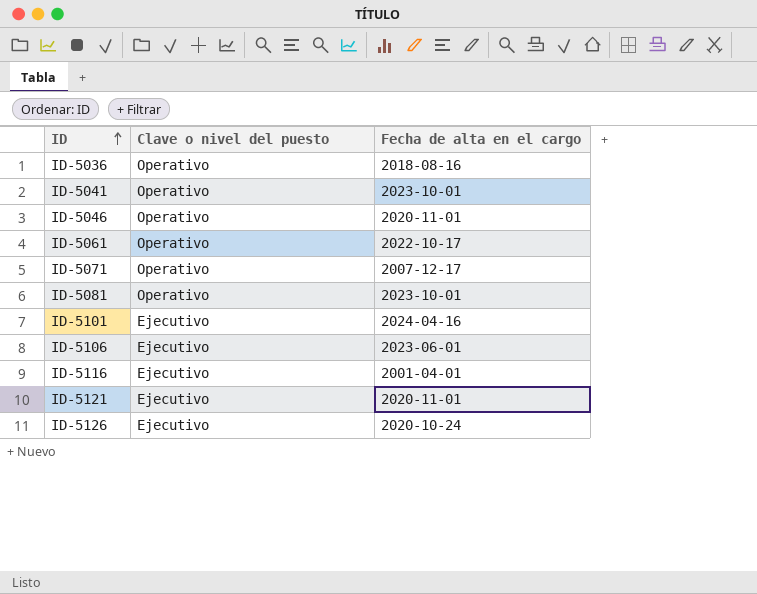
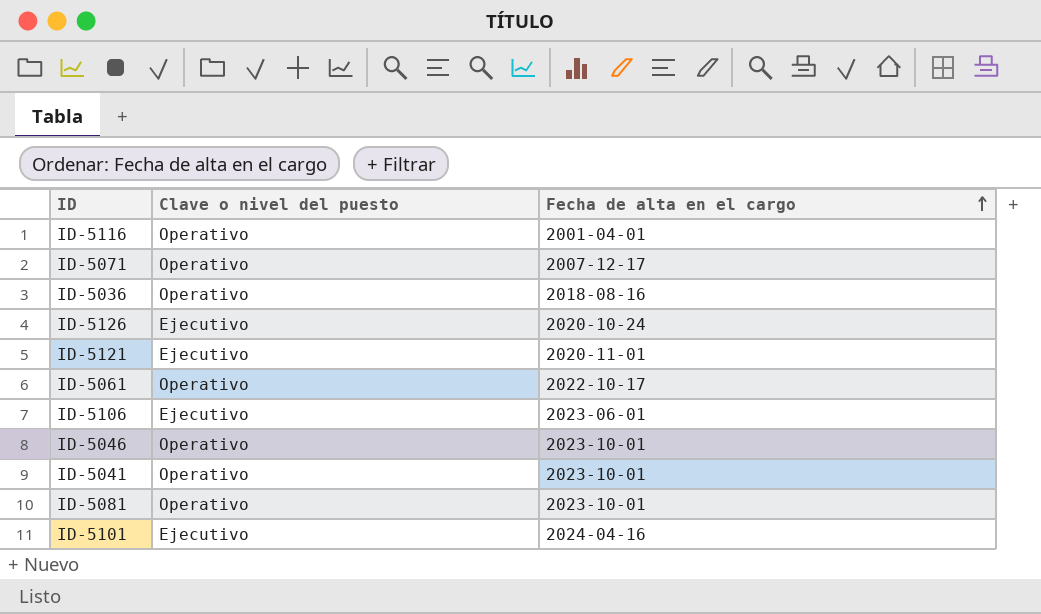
row order: ID ascending -> Fecha de alta en el cargo ascending
ID-5116 | Clave o nivel del puesto: Ejecutivo -> Operativo
ID-5046 | Fecha de alta en el cargo: 2020-11-01 -> 2023-10-01

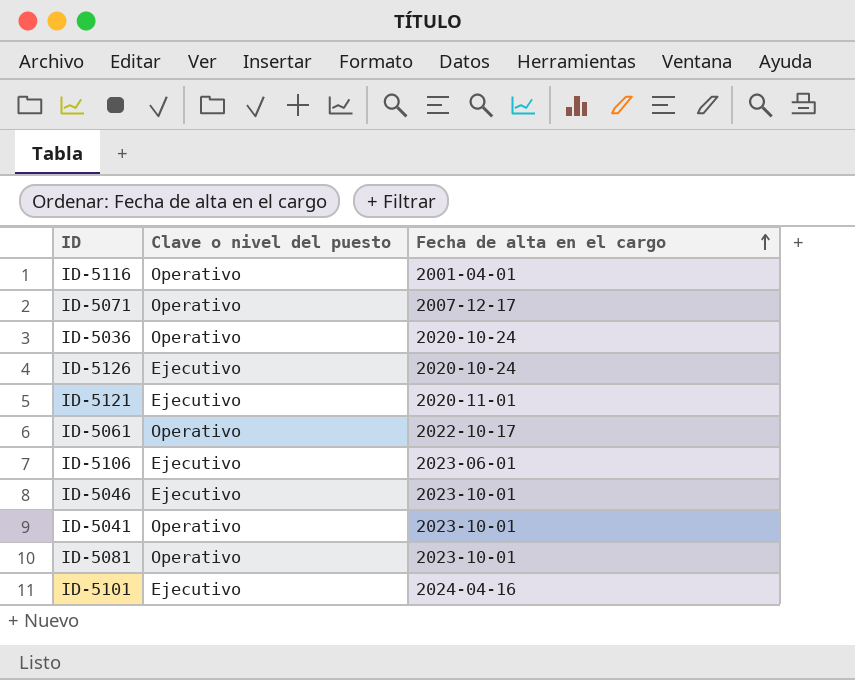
ID-5036 | Fecha de alta en el cargo: 2018-08-16 -> 2020-10-24
ID-5046 | Clave o nivel del puesto: Operativo -> Ejecutivo

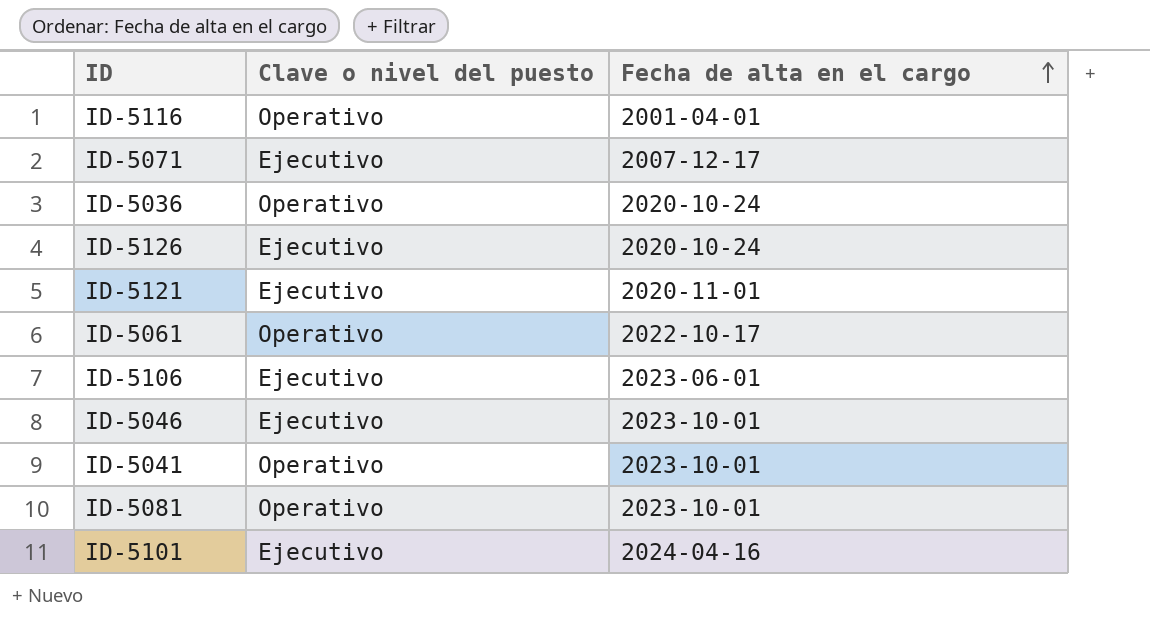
ID-5071 | Clave o nivel del puesto: Operativo -> Ejecutivo

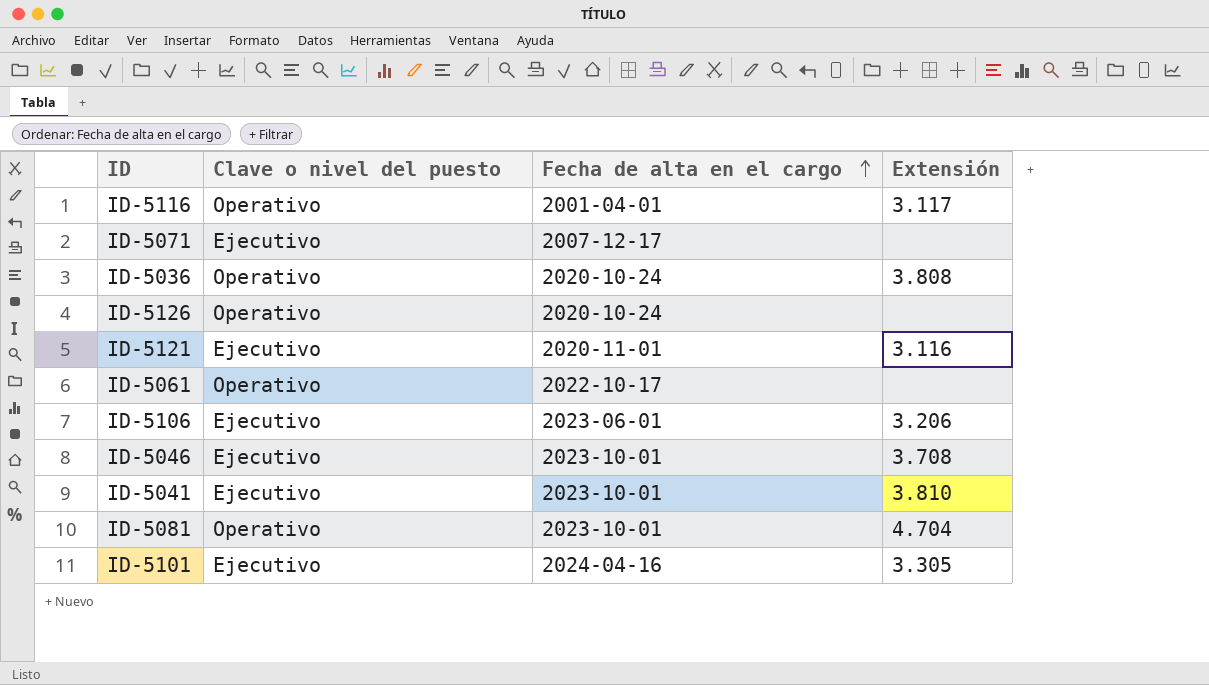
column Extensión | position: none -> 4
ID-5126 | Clave o nivel del puesto: Ejecutivo -> Operativo
ID-5041 | Clave o nivel del puesto: Operativo -> Ejecutivo

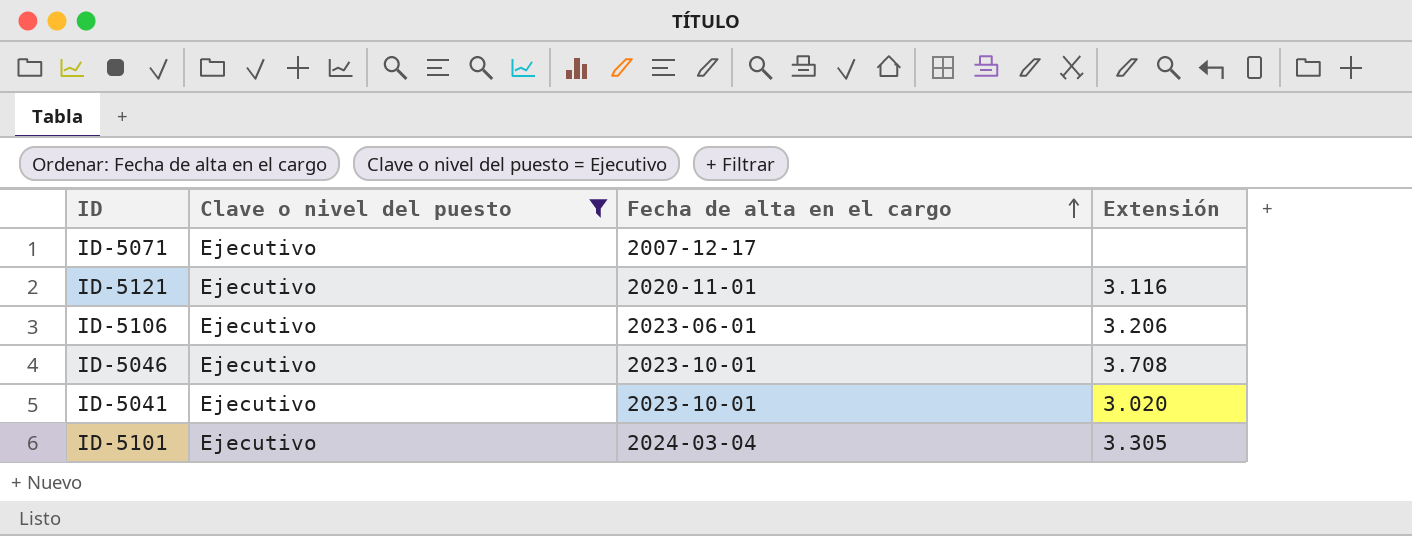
filter: none -> Clave o nivel del puesto = Ejecutivo
ID-5041 | Extensión: 3.810 -> 3.020
ID-5101 | Fecha de alta en el cargo: 2024-04-16 -> 2024-03-04

